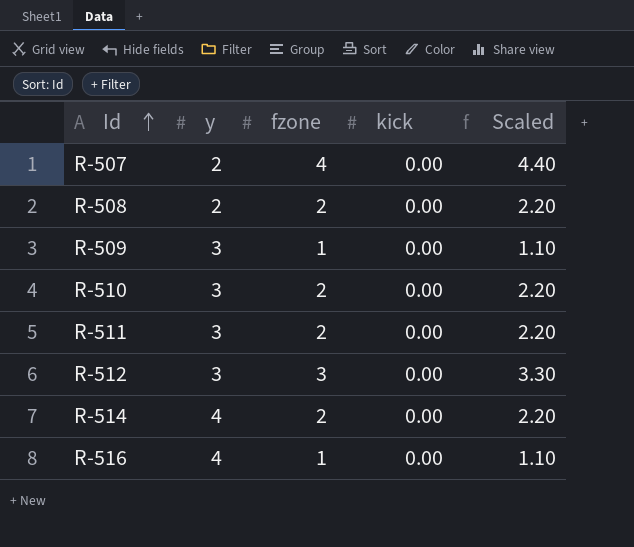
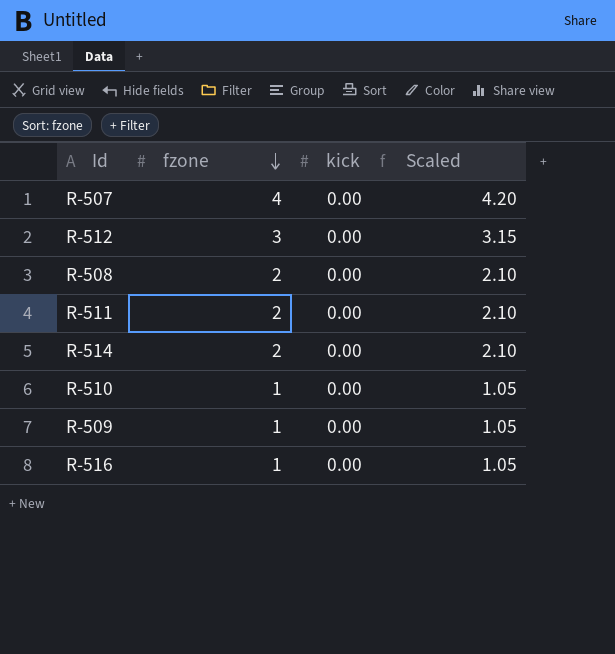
row order: Id ascending -> fzone descending
column y | position: 2 -> none
column Scaled | formula: [fzone] * 1.1 -> [fzone] * 1.05
R-510 | fzone: 2 -> 1

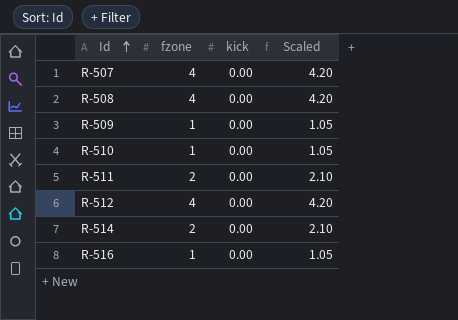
row order: fzone descending -> Id ascending
R-508 | fzone: 2 -> 4
R-508 | Scaled: 2.10 -> 4.20
R-512 | fzone: 3 -> 4
R-512 | Scaled: 3.15 -> 4.20

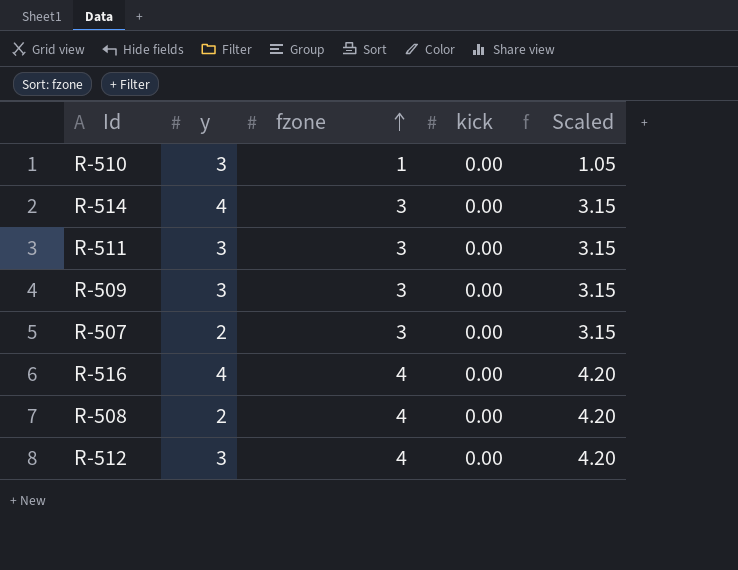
row order: Id ascending -> fzone ascending
column y | position: none -> 2
R-514 | fzone: 2 -> 3
R-514 | Scaled: 2.10 -> 3.15
R-511 | fzone: 2 -> 3
R-511 | Scaled: 2.10 -> 3.15
R-509 | fzone: 1 -> 3
R-509 | Scaled: 1.05 -> 3.15
R-507 | fzone: 4 -> 3
R-507 | Scaled: 4.20 -> 3.15
R-516 | fzone: 1 -> 4
R-516 | Scaled: 1.05 -> 4.20

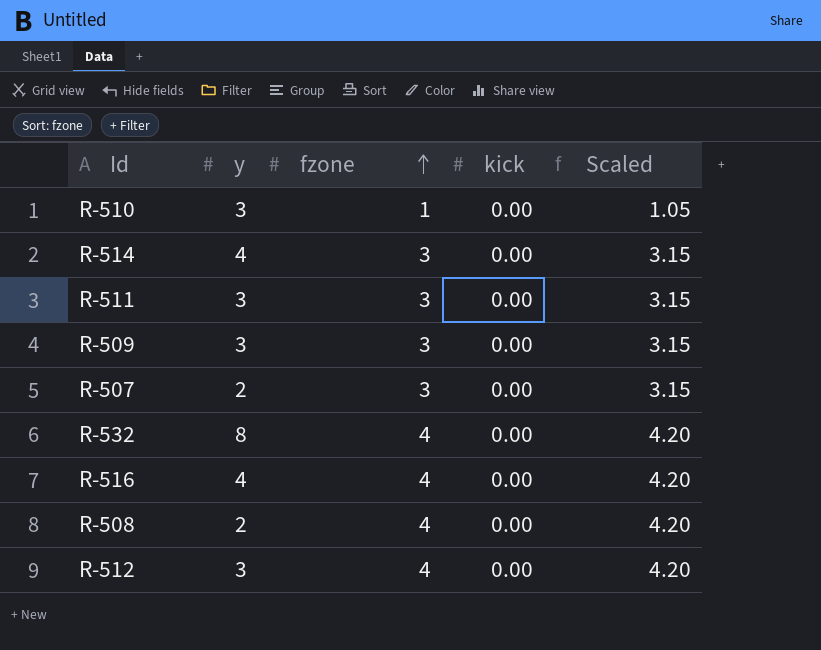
row R-532: none -> 8 | 4 | 0.00 | 4.20

